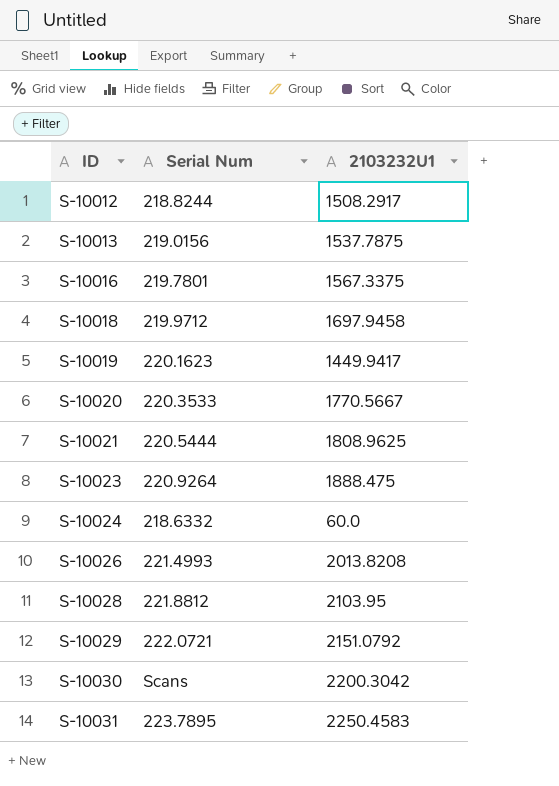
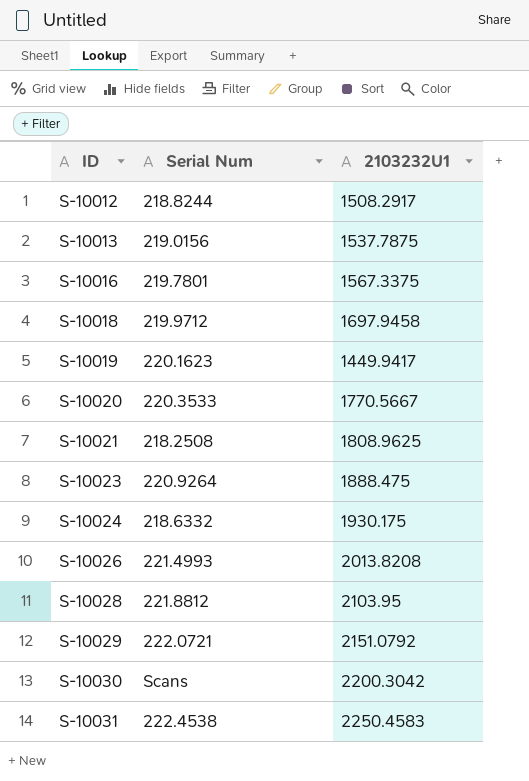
S-10021 | Serial Num: 220.5444 -> 218.2508
S-10024 | 2103232U1: 60.0 -> 1930.175
S-10031 | Serial Num: 223.7895 -> 222.4538

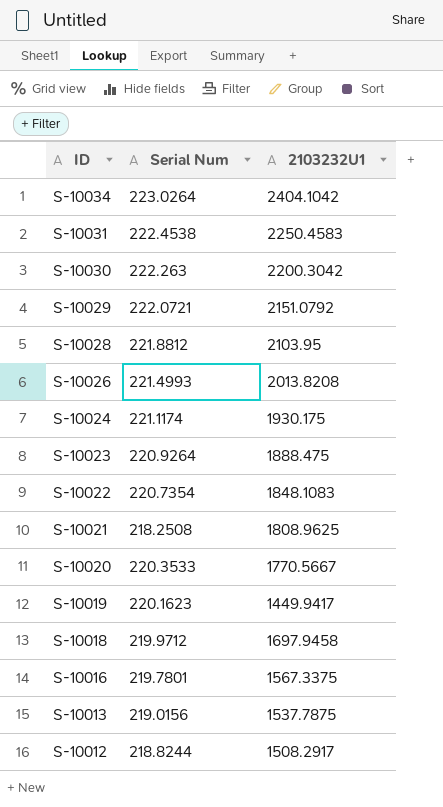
row order: ID ascending -> ID descending
row S-10034: none -> 223.0264 | 2404.1042
S-10030 | Serial Num: Scans -> 222.263
S-10024 | Serial Num: 218.6332 -> 221.1174
row S-10022: none -> 220.7354 | 1848.1083

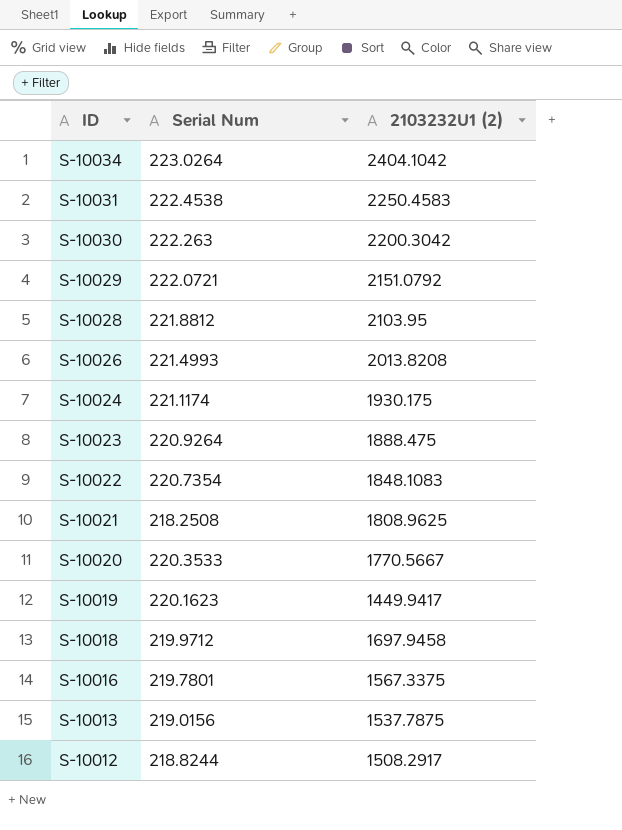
column name: 2103232U1 -> 2103232U1 (2)

